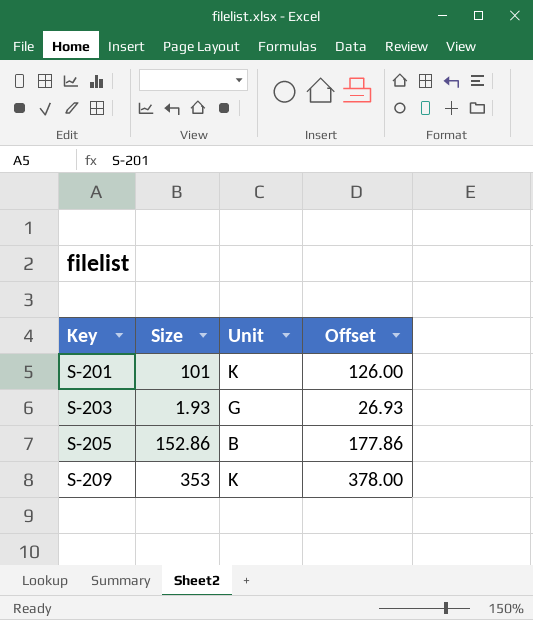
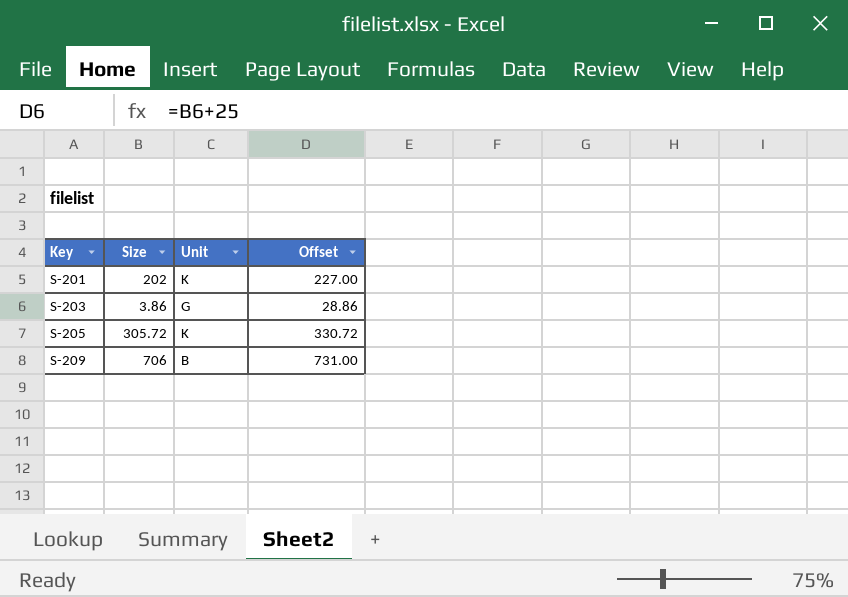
S-201 | Size: 101 -> 202
S-201 | Offset: 126.00 -> 227.00
S-203 | Size: 1.93 -> 3.86
S-203 | Offset: 26.93 -> 28.86
S-205 | Size: 152.86 -> 305.72
S-205 | Unit: B -> K
S-205 | Offset: 177.86 -> 330.72
S-209 | Size: 353 -> 706
S-209 | Unit: K -> B
S-209 | Offset: 378.00 -> 731.00

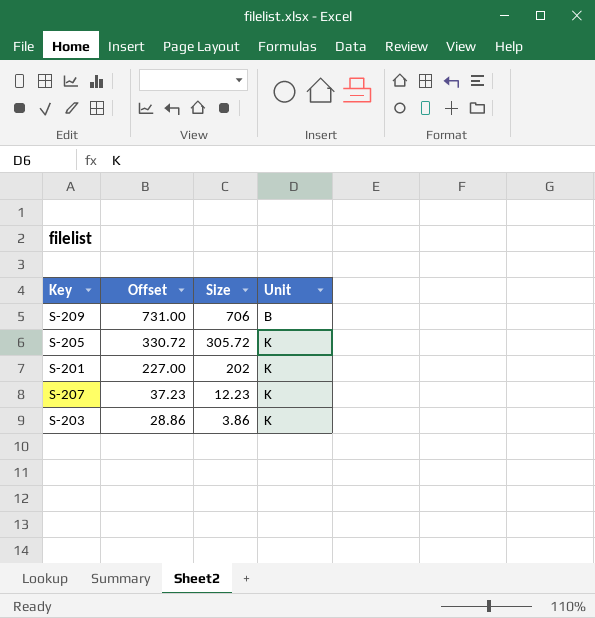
row order: Key ascending -> Offset descending
column Offset | position: 4 -> 2
row S-207: none -> 37.23 | 12.23 | K
S-203 | Unit: G -> K

